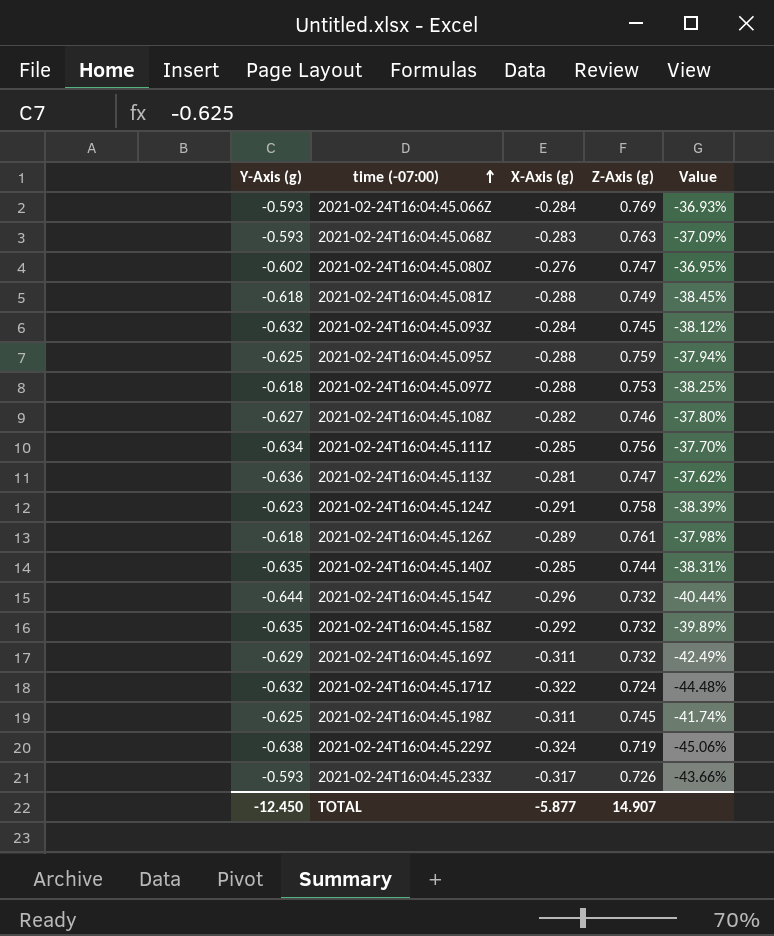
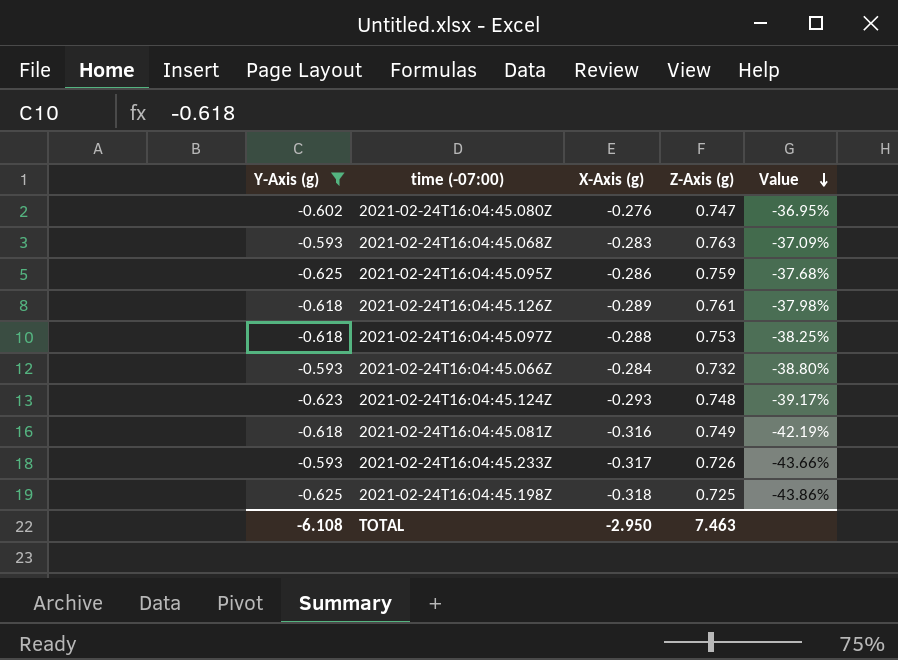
filter: none -> Y-Axis (g) >= -0.625
row order: time (-07:00) ascending -> Value descending
2021-02-24T16:04:45.095Z | X-Axis (g): -0.288 -> -0.286
2021-02-24T16:04:45.095Z | Value: -37.94% -> -37.68%
2021-02-24T16:04:45.066Z | Z-Axis (g): 0.769 -> 0.732
2021-02-24T16:04:45.066Z | Value: -36.93% -> -38.80%
2021-02-24T16:04:45.124Z | X-Axis (g): -0.291 -> -0.293
2021-02-24T16:04:45.124Z | Z-Axis (g): 0.758 -> 0.748
2021-02-24T16:04:45.124Z | Value: -38.39% -> -39.17%
2021-02-24T16:04:45.081Z | X-Axis (g): -0.288 -> -0.316
2021-02-24T16:04:45.081Z | Value: -38.45% -> -42.19%
2021-02-24T16:04:45.198Z | X-Axis (g): -0.311 -> -0.318
2021-02-24T16:04:45.198Z | Z-Axis (g): 0.745 -> 0.725
2021-02-24T16:04:45.198Z | Value: -41.74% -> -43.86%
TOTAL | Y-Axis (g): -12.450 -> -6.108
TOTAL | X-Axis (g): -5.877 -> -2.950
TOTAL | Z-Axis (g): 14.907 -> 7.463

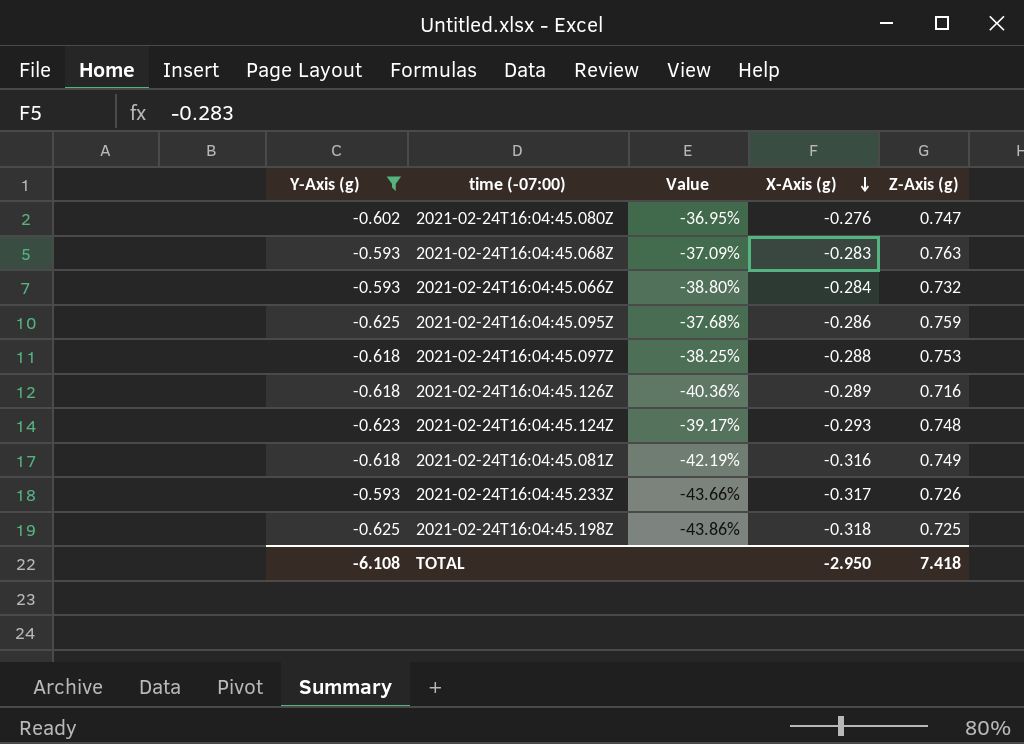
row order: Value descending -> X-Axis (g) descending
column Value | position: 5 -> 3
2021-02-24T16:04:45.126Z | Value: -37.98% -> -40.36%
2021-02-24T16:04:45.126Z | Z-Axis (g): 0.761 -> 0.716
TOTAL | Z-Axis (g): 7.463 -> 7.418

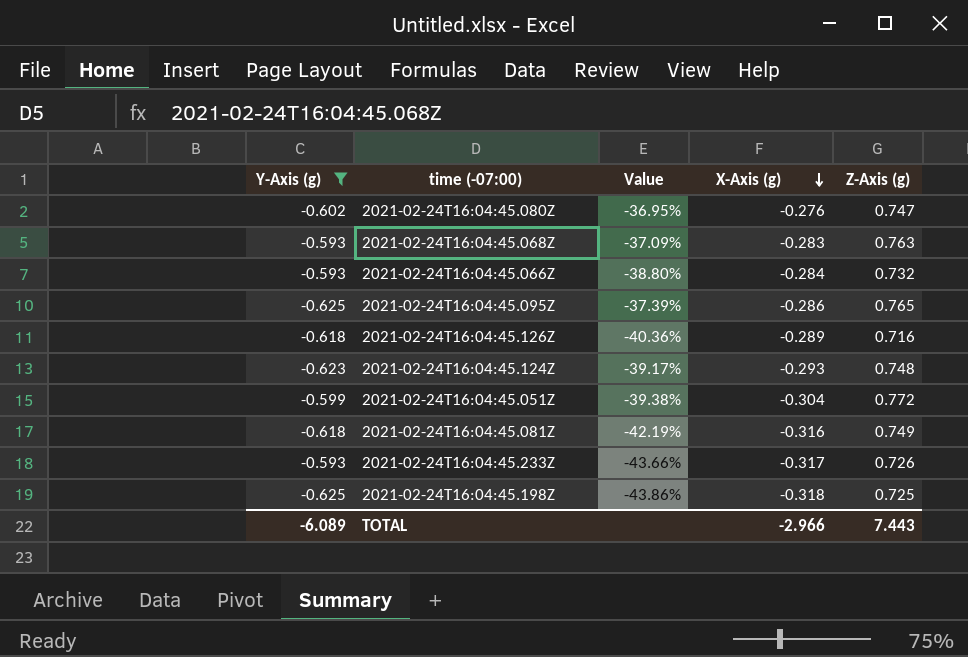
row 2021-02-24T16:04:45.097Z: -0.618 | -38.25% | -0.288 | 0.753 -> none
2021-02-24T16:04:45.095Z | Value: -37.68% -> -37.39%
2021-02-24T16:04:45.095Z | Z-Axis (g): 0.759 -> 0.765
row 2021-02-24T16:04:45.051Z: none -> -0.599 | -39.38% | -0.304 | 0.772
TOTAL | Y-Axis (g): -6.108 -> -6.089
TOTAL | X-Axis (g): -2.950 -> -2.966
TOTAL | Z-Axis (g): 7.418 -> 7.443

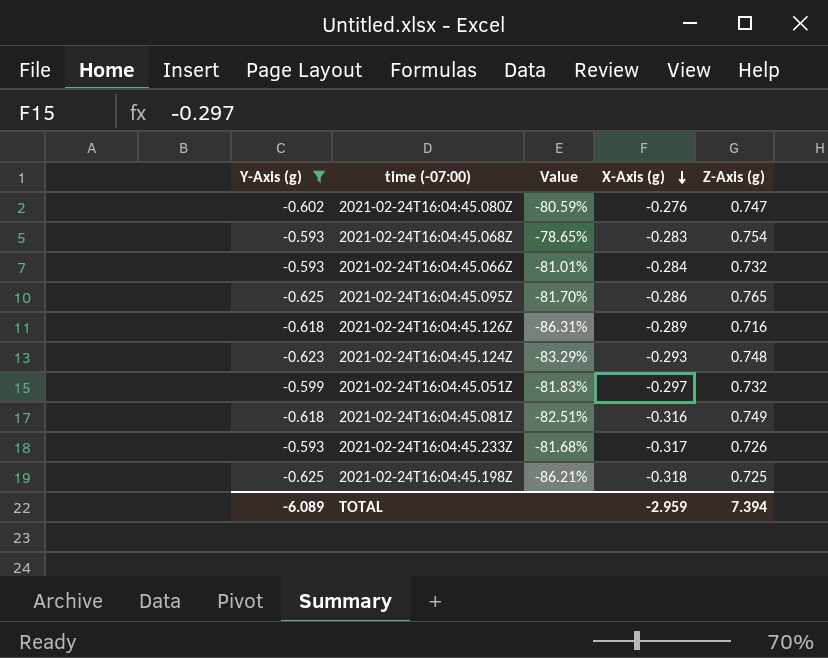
column Value | formula: [X-Axis (g)] / [Z-Axis (g)] -> [Y-Axis (g)] / [Z-Axis (g)]
2021-02-24T16:04:45.068Z | Z-Axis (g): 0.763 -> 0.754
2021-02-24T16:04:45.051Z | X-Axis (g): -0.304 -> -0.297
2021-02-24T16:04:45.051Z | Z-Axis (g): 0.772 -> 0.732
TOTAL | X-Axis (g): -2.966 -> -2.959
TOTAL | Z-Axis (g): 7.443 -> 7.394

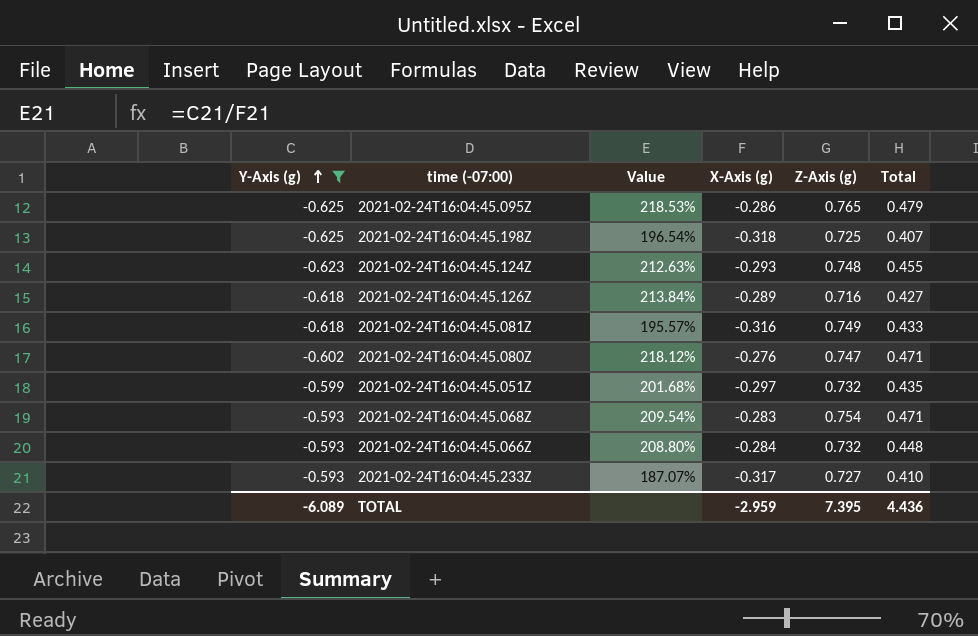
row order: X-Axis (g) descending -> Y-Axis (g) ascending
column Value | formula: [Y-Axis (g)] / [Z-Axis (g)] -> [Y-Axis (g)] / [X-Axis (g)]
column Total | formula: none -> [X-Axis (g)] + [Z-Axis (g)]
2021-02-24T16:04:45.233Z | Z-Axis (g): 0.726 -> 0.727
TOTAL | Z-Axis (g): 7.394 -> 7.395

